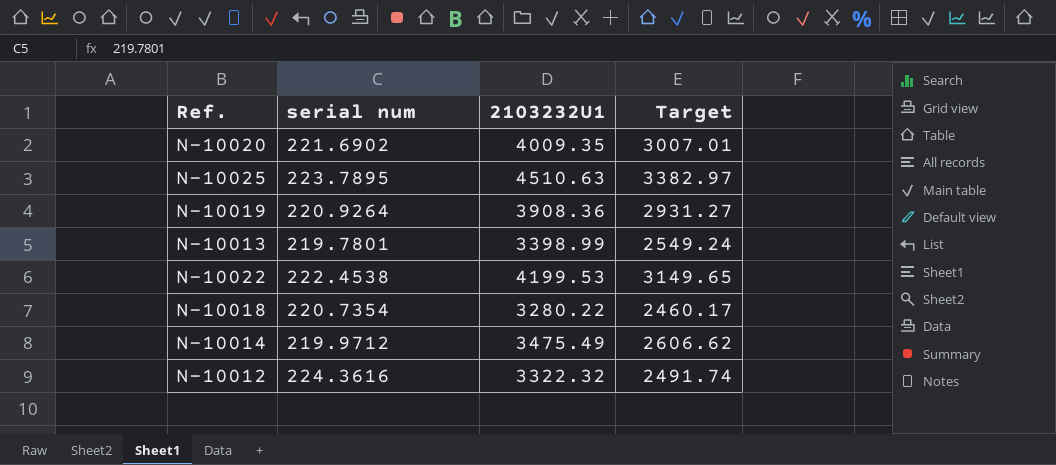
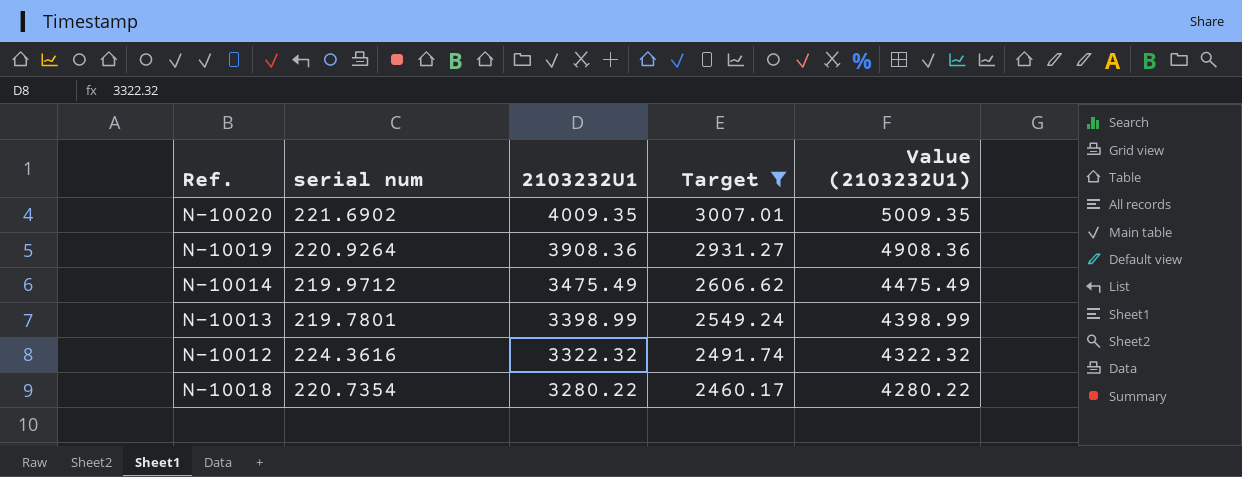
filter: none -> Target <= 3007.01
row order: none -> 2103232U1 descending
column Value (2103232U1) | formula: none -> [2103232U1] + 1000

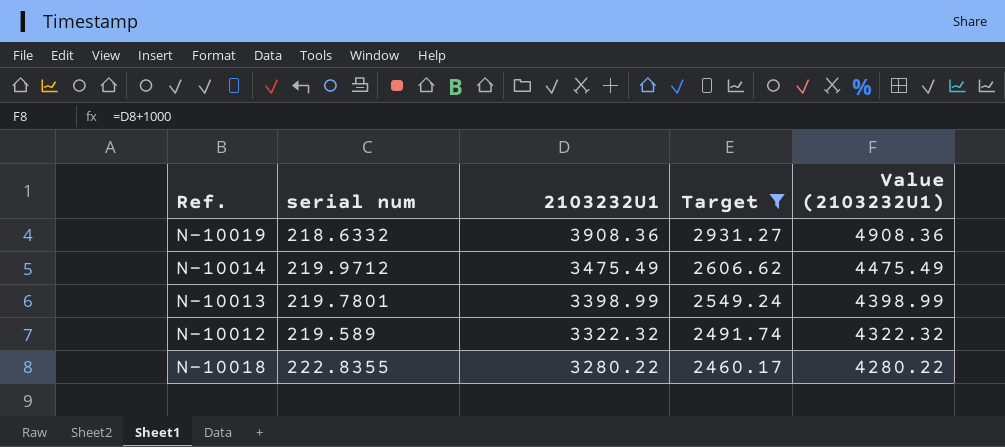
row N-10020: 221.6902 | 4009.35 | 3007.01 | 5009.35 -> none
N-10019 | serial num: 220.9264 -> 218.6332
N-10012 | serial num: 224.3616 -> 219.589
N-10018 | serial num: 220.7354 -> 222.8355

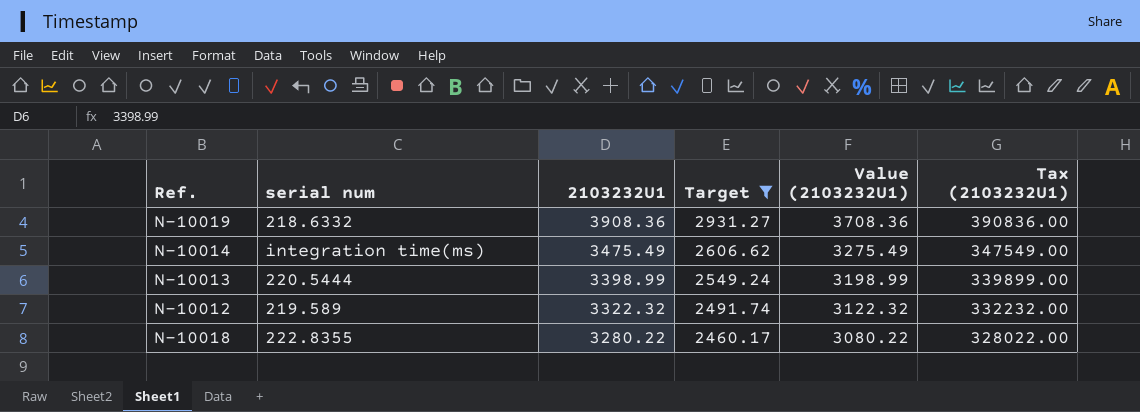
column Value (2103232U1) | formula: [2103232U1] + 1000 -> [2103232U1] - 200
column Tax (2103232U1) | formula: none -> [2103232U1] * 100
N-10014 | serial num: 219.9712 -> integration time(ms)
N-10013 | serial num: 219.7801 -> 220.5444

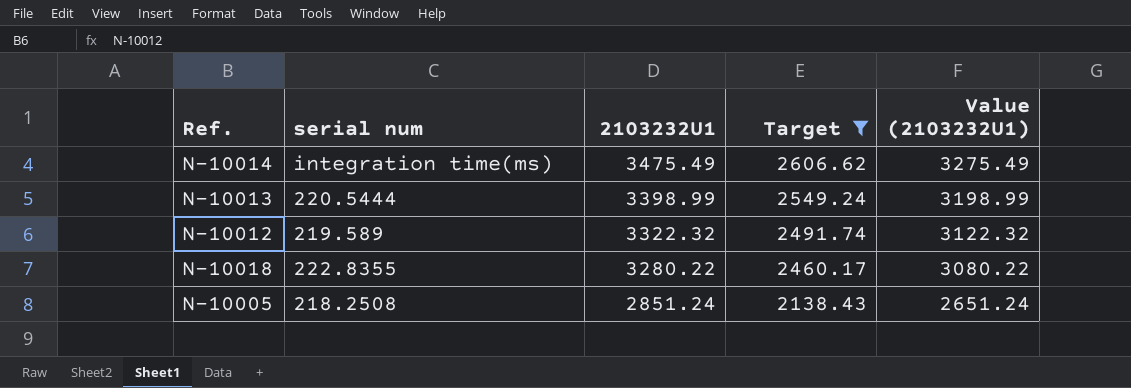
column Tax (2103232U1) | formula: [2103232U1] * 100 -> none
row N-10019: 218.6332 | 3908.36 | 2931.27 | 3708.36 | 390836.00 -> none
row N-10005: none -> 218.2508 | 2851.24 | 2138.43 | 2651.24

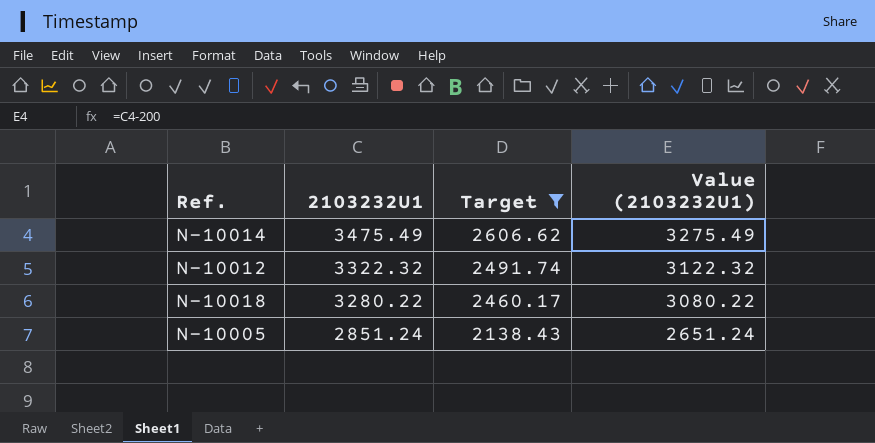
column serial num | position: 2 -> none
row N-10013: 220.5444 | 3398.99 | 2549.24 | 3198.99 -> none

